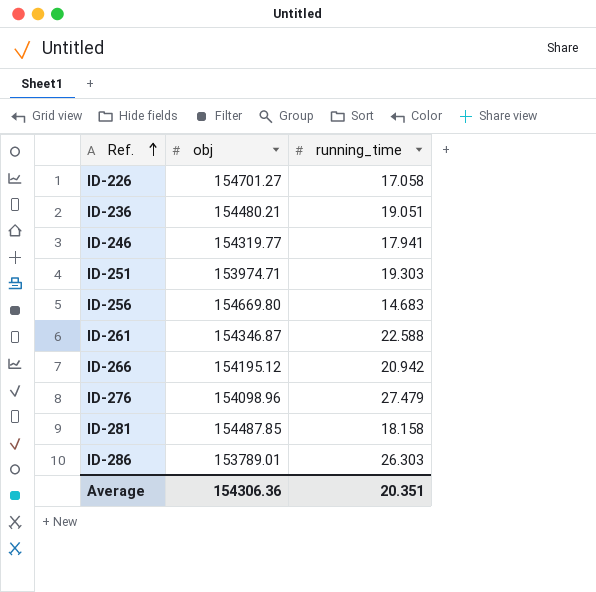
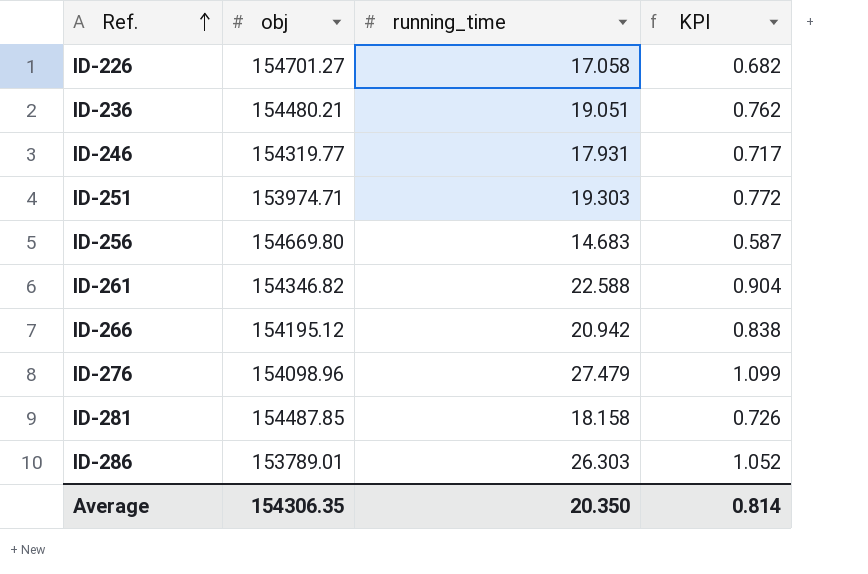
column KPI | formula: none -> [running_time] * 0.04
ID-246 | running_time: 17.941 -> 17.931
ID-261 | obj: 154346.87 -> 154346.82
Average | obj: 154306.36 -> 154306.35
Average | running_time: 20.351 -> 20.350

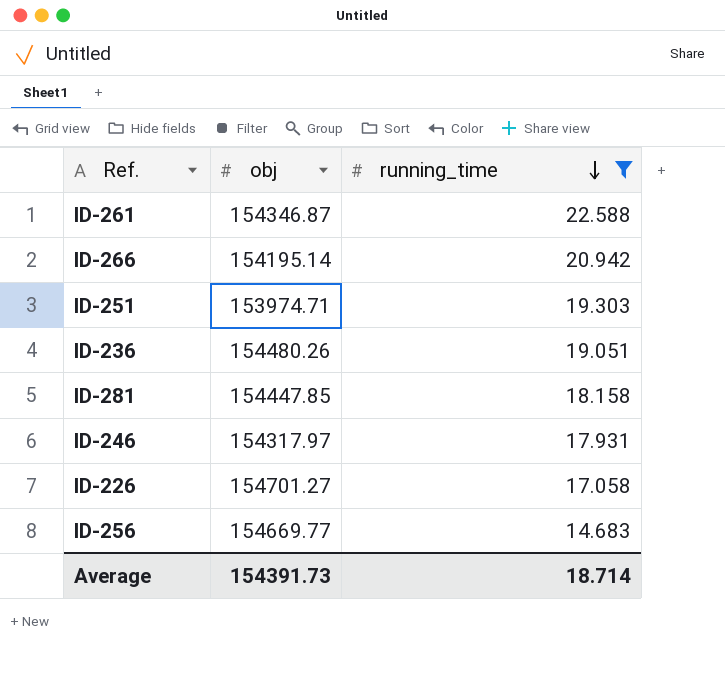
filter: none -> running_time <= 22.588
row order: Ref. ascending -> running_time descending
column KPI | formula: [running_time] * 0.04 -> none
ID-261 | obj: 154346.82 -> 154346.87
ID-266 | obj: 154195.12 -> 154195.14
ID-236 | obj: 154480.21 -> 154480.26
ID-281 | obj: 154487.85 -> 154447.85
ID-246 | obj: 154319.77 -> 154317.97
ID-256 | obj: 154669.80 -> 154669.77
Average | obj: 154306.35 -> 154391.73
Average | running_time: 20.350 -> 18.714

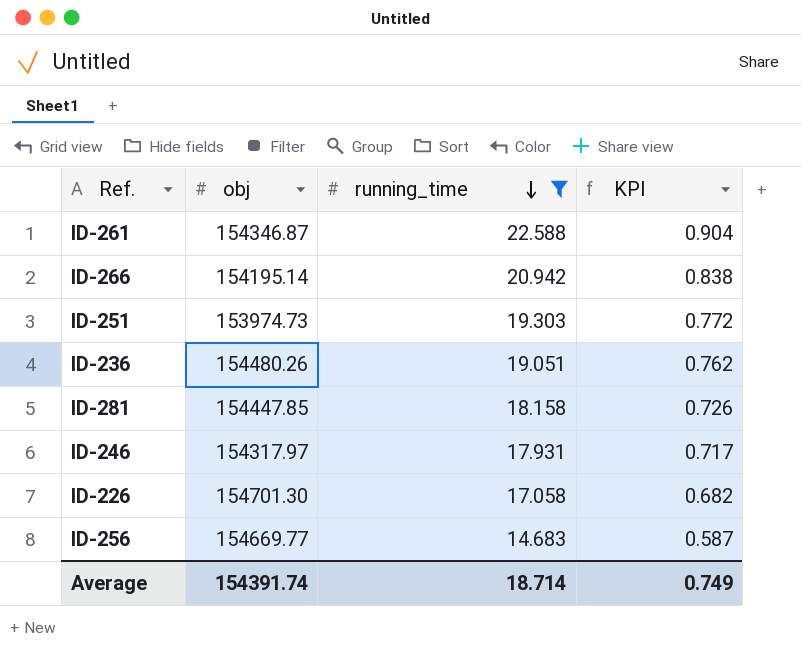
column KPI | formula: none -> [running_time] * 0.04
ID-251 | obj: 153974.71 -> 153974.73
ID-226 | obj: 154701.27 -> 154701.30
Average | obj: 154391.73 -> 154391.74

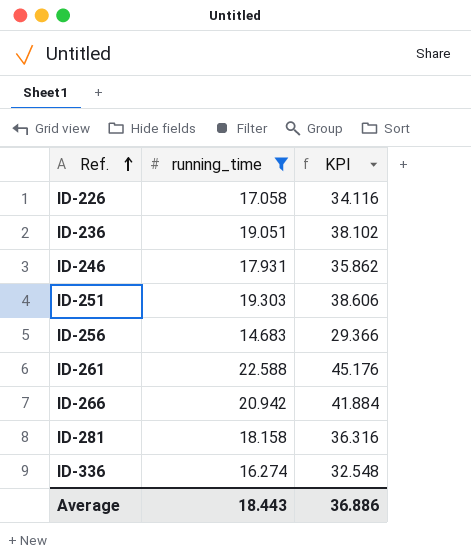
row order: running_time descending -> Ref. ascending
column obj | position: 2 -> none
column KPI | formula: [running_time] * 0.04 -> [running_time] * 2
row ID-336: none -> 16.274 | 32.548
Average | running_time: 18.714 -> 18.443
Average | KPI: 0.749 -> 36.886

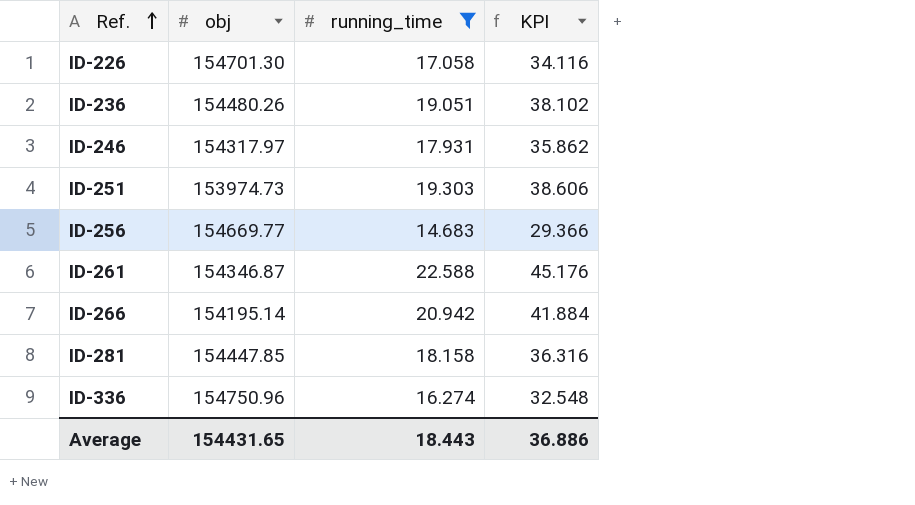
column obj | position: none -> 2

